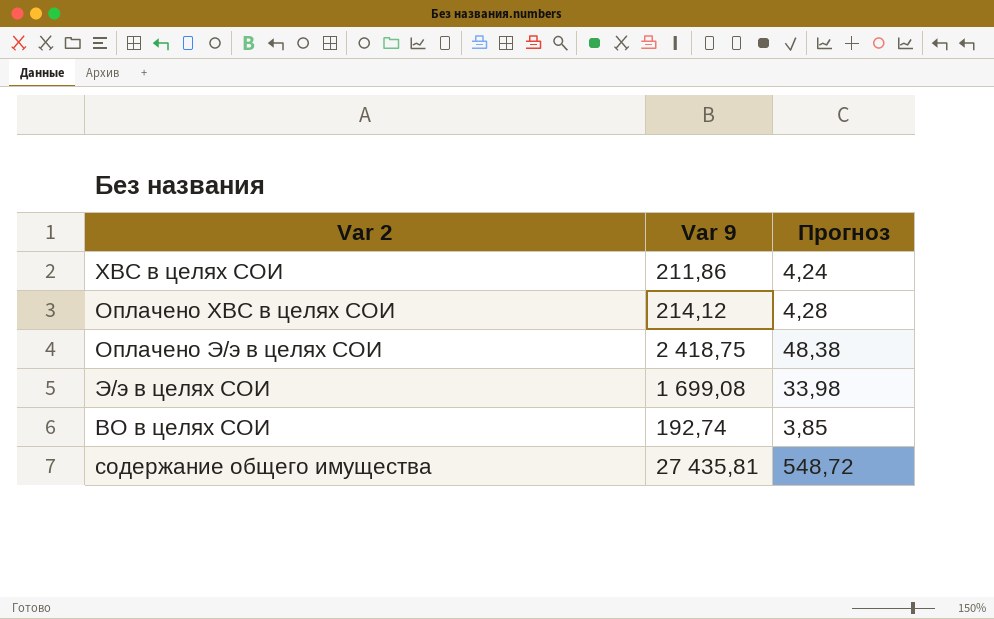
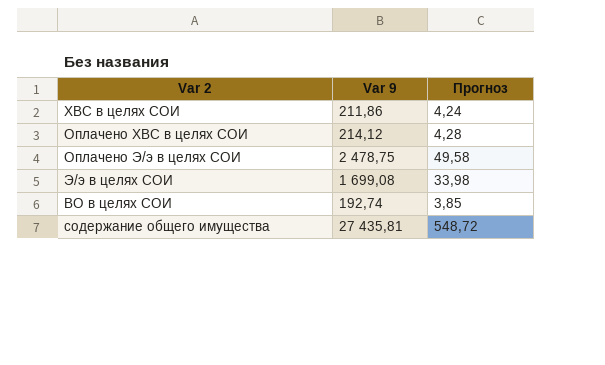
Оплачено Э/э в целях СОИ | Var 9: 2 418,75 -> 2 478,75
Оплачено Э/э в целях СОИ | Прогноз: 48,38 -> 49,58

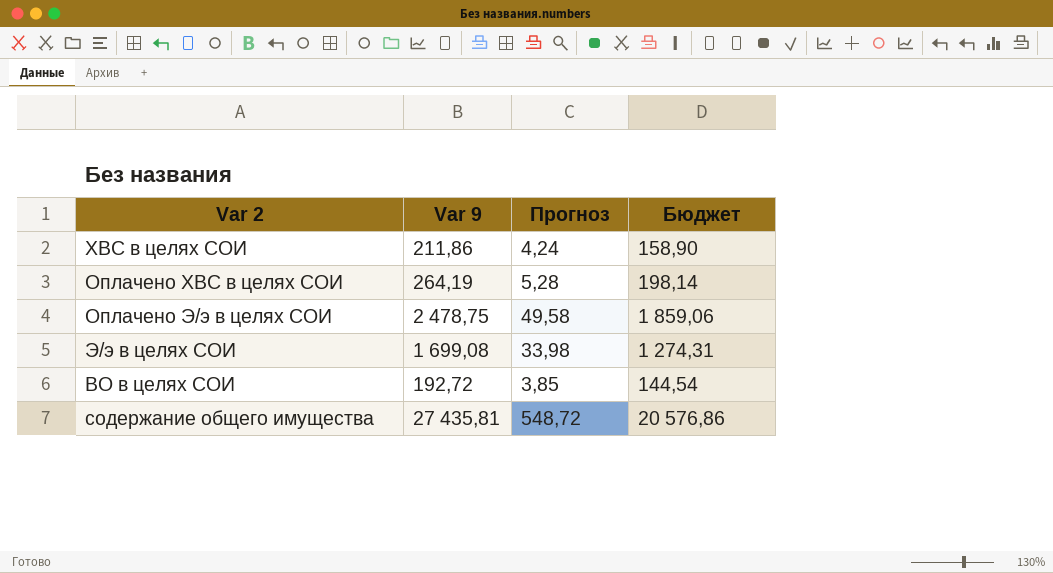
column Бюджет | formula: none -> [Var 9] * 0,75
Оплачено ХВС в целях СОИ | Var 9: 214,12 -> 264,19
Оплачено ХВС в целях СОИ | Прогноз: 4,28 -> 5,28
ВО в целях СОИ | Var 9: 192,74 -> 192,72

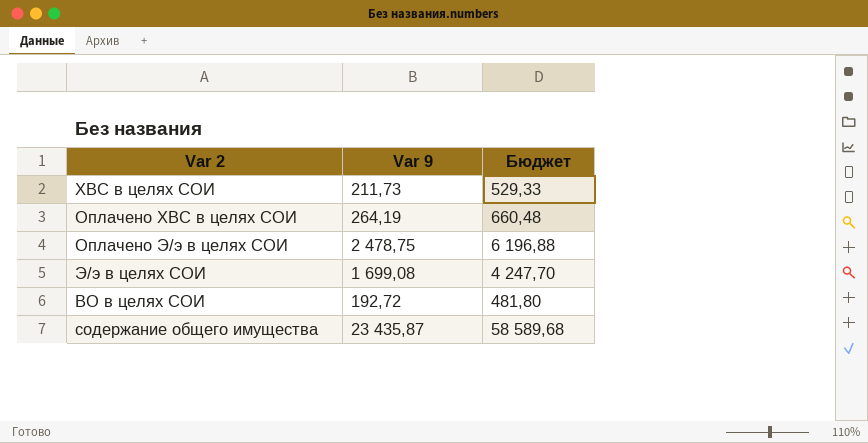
column Прогноз | formula: [Var 9] * 0,02 -> none
column Бюджет | formula: [Var 9] * 0,75 -> [Var 9] * 2,5
ХВС в целях СОИ | Var 9: 211,86 -> 211,73
содержание общего имущества | Var 9: 27 435,81 -> 23 435,87

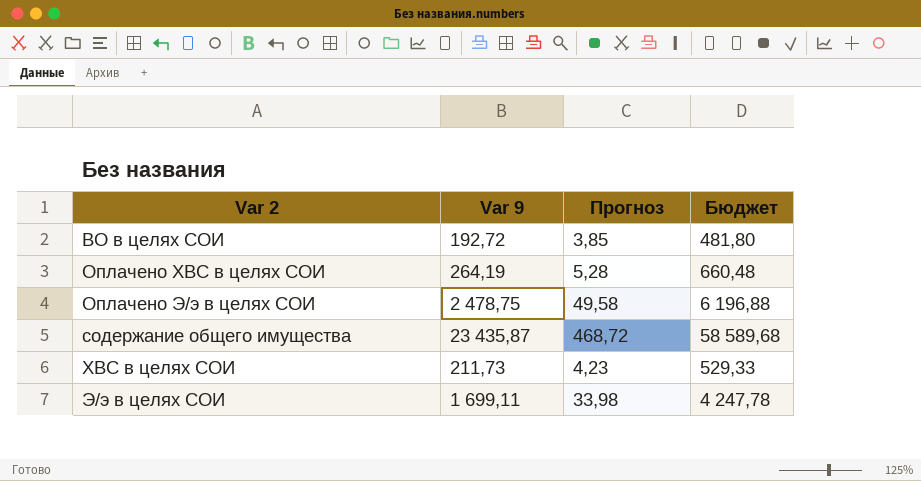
row order: none -> Var 2 ascending
column Прогноз | formula: none -> [Var 9] * 0,02
Э/э в целях СОИ | Var 9: 1 699,08 -> 1 699,11
Э/э в целях СОИ | Бюджет: 4 247,70 -> 4 247,78

